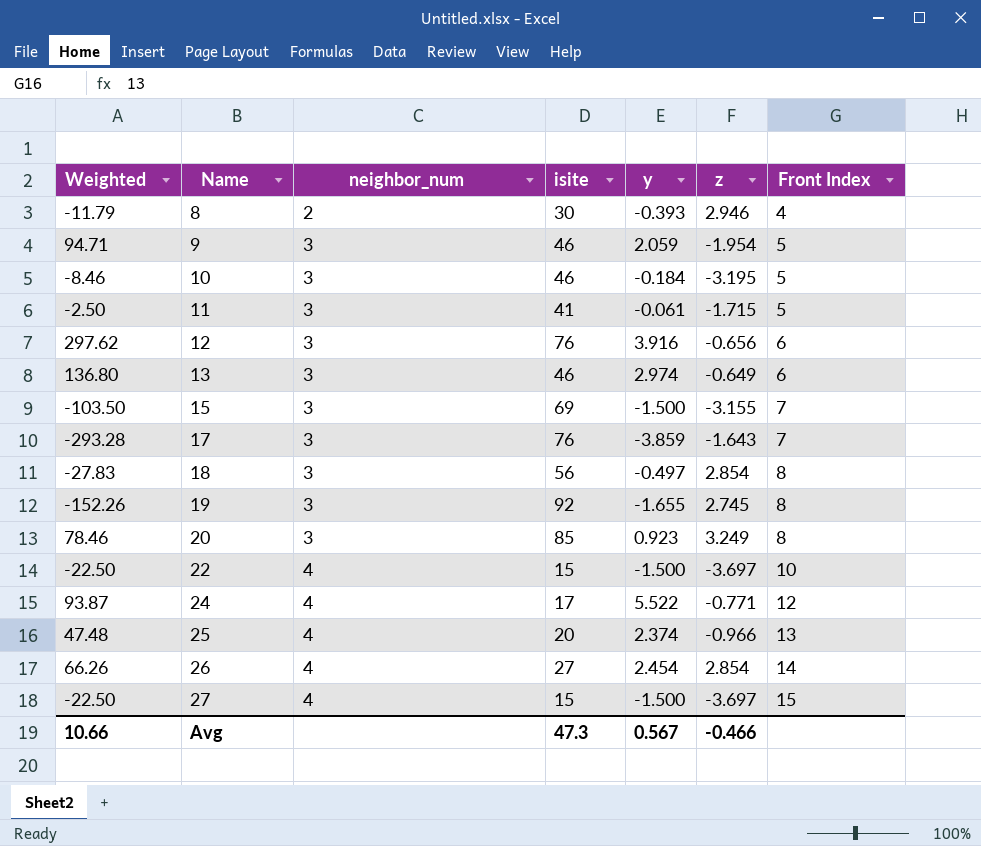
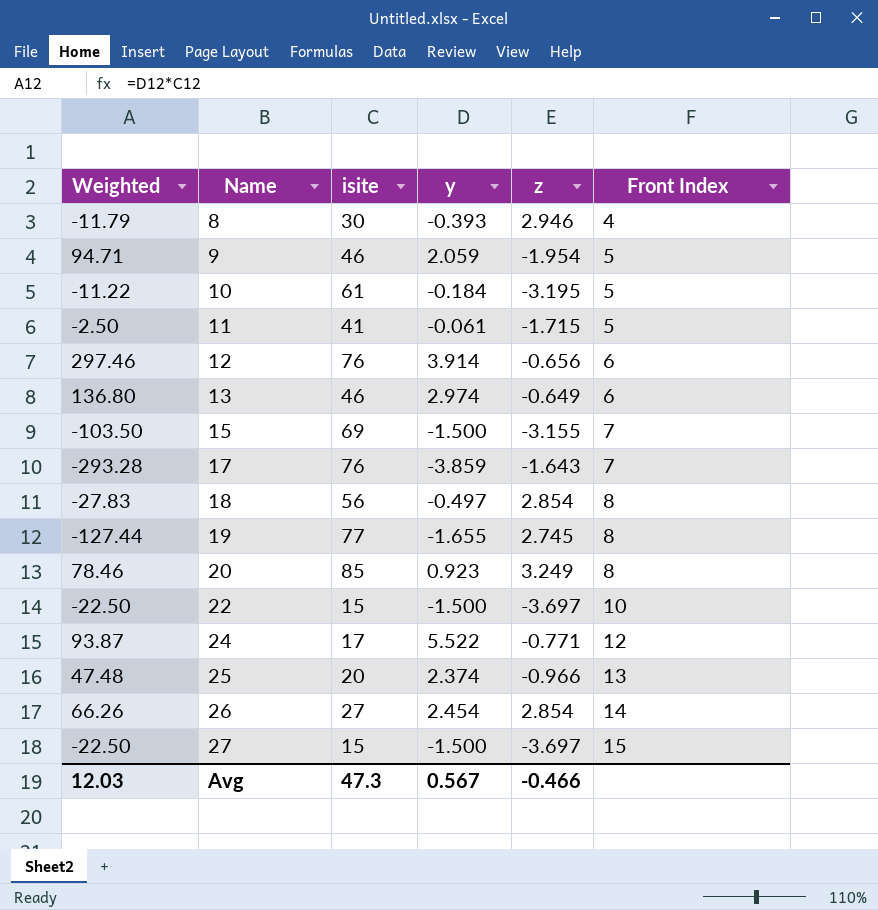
column neighbor_num | position: 3 -> none
10 | Weighted: -8.46 -> -11.22
10 | isite: 46 -> 61
12 | Weighted: 297.62 -> 297.46
12 | y: 3.916 -> 3.914
19 | Weighted: -152.26 -> -127.44
19 | isite: 92 -> 77
Avg | Weighted: 10.66 -> 12.03

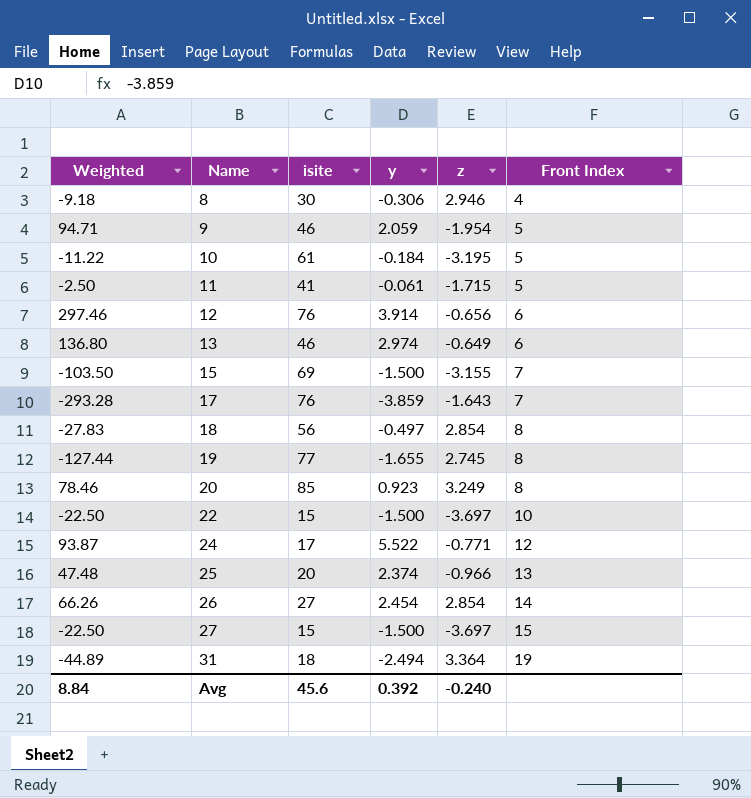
8 | Weighted: -11.79 -> -9.18
8 | y: -0.393 -> -0.306
row 31: none -> -44.89 | 18 | -2.494 | 3.364 | 19
Avg | Weighted: 12.03 -> 8.84
Avg | isite: 47.3 -> 45.6
Avg | y: 0.567 -> 0.392
Avg | z: -0.466 -> -0.240

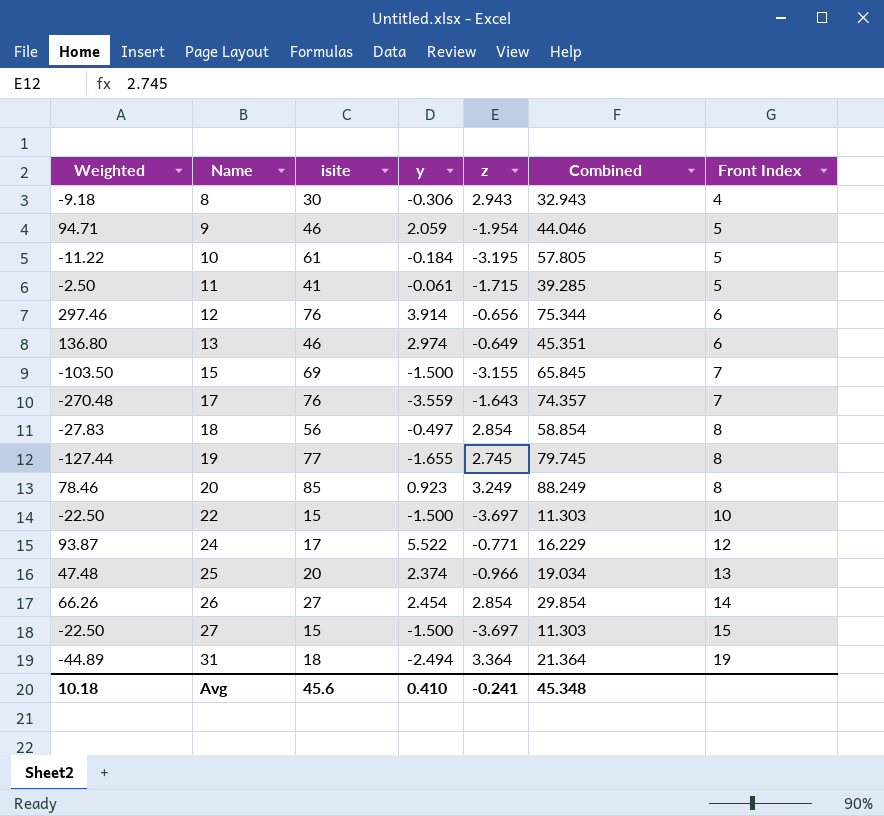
column Combined | formula: none -> [isite] + [z]
8 | z: 2.946 -> 2.943
17 | Weighted: -293.28 -> -270.48
17 | y: -3.859 -> -3.559
Avg | Weighted: 8.84 -> 10.18
Avg | y: 0.392 -> 0.410
Avg | z: -0.240 -> -0.241

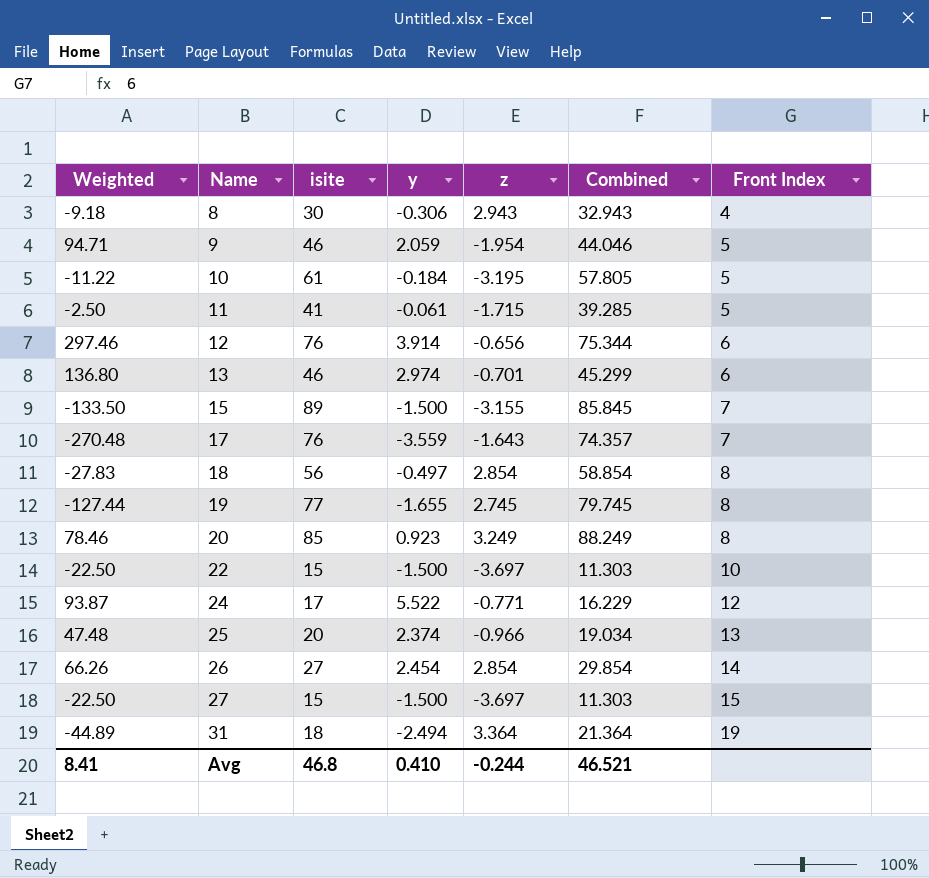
13 | z: -0.649 -> -0.701
13 | Combined: 45.351 -> 45.299
15 | Weighted: -103.50 -> -133.50
15 | isite: 69 -> 89
15 | Combined: 65.845 -> 85.845
Avg | Weighted: 10.18 -> 8.41
Avg | isite: 45.6 -> 46.8
Avg | z: -0.241 -> -0.244
Avg | Combined: 45.348 -> 46.521

